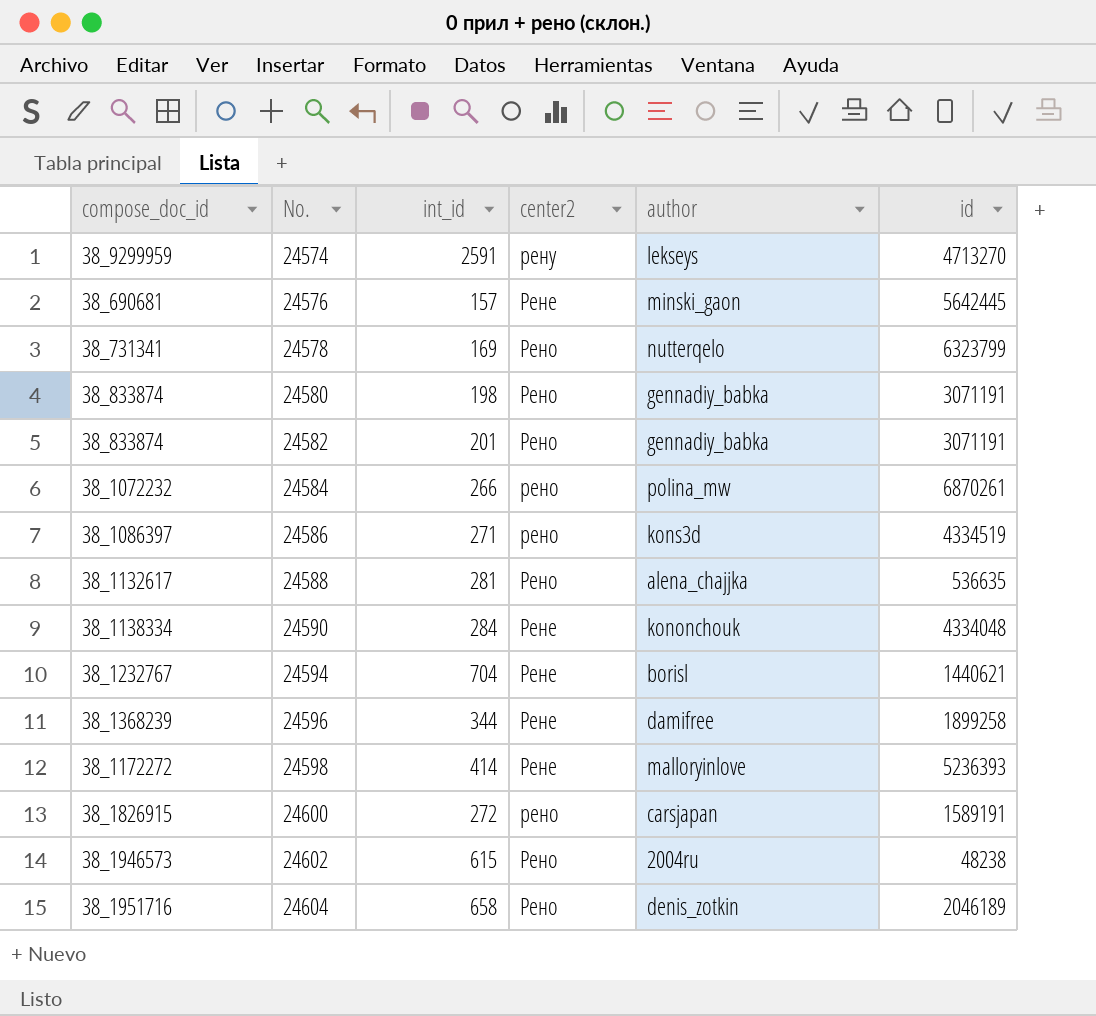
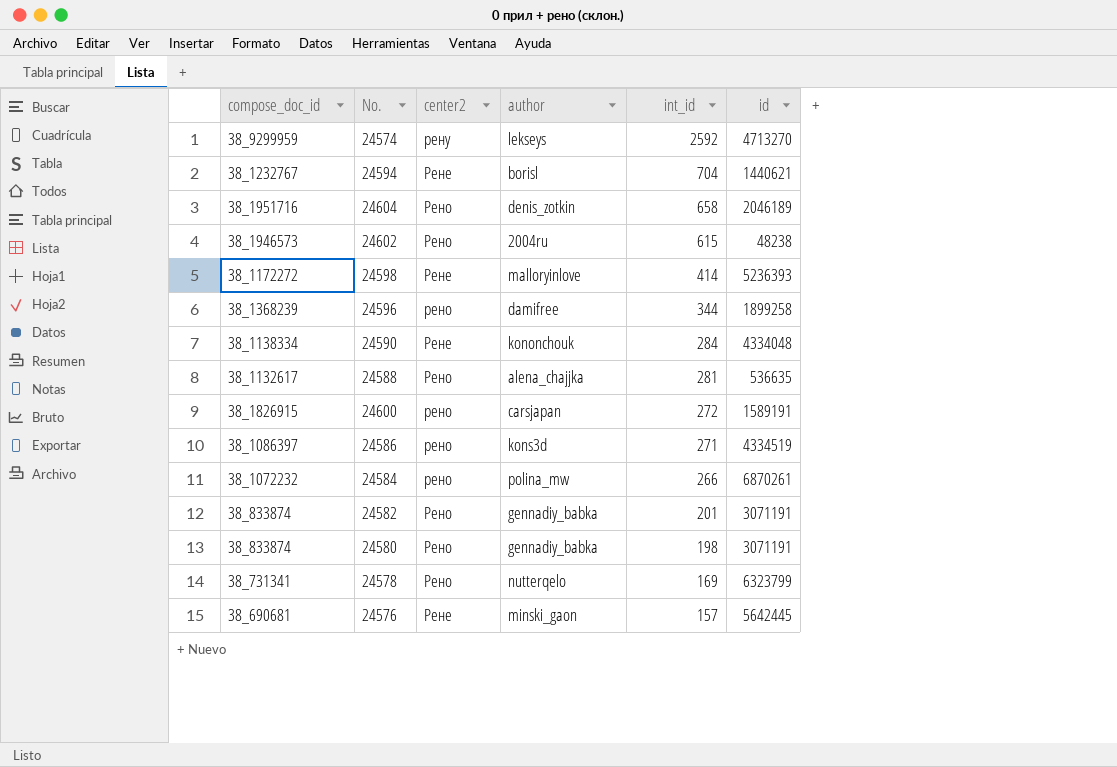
row order: No. ascending -> int_id descending
column int_id | position: 3 -> 5
24574 | int_id: 2591 -> 2592
24596 | center2: Рене -> рено

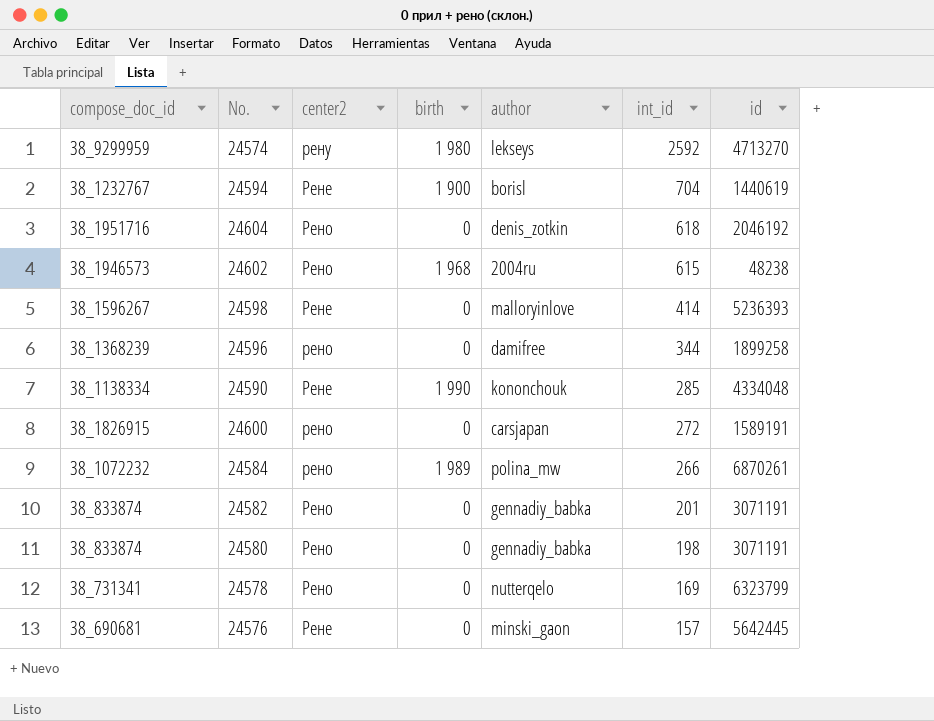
column birth | position: none -> 4
row 24588: 38_1132617 | Рено | alena_chajjka | 281 | 536635 -> none
row 24586: 38_1086397 | рено | kons3d | 271 | 4334519 -> none
24594 | id: 1440621 -> 1440619
24604 | int_id: 658 -> 618
24604 | id: 2046189 -> 2046192
24598 | compose_doc_id: 38_1172272 -> 38_1596267
24590 | int_id: 284 -> 285

